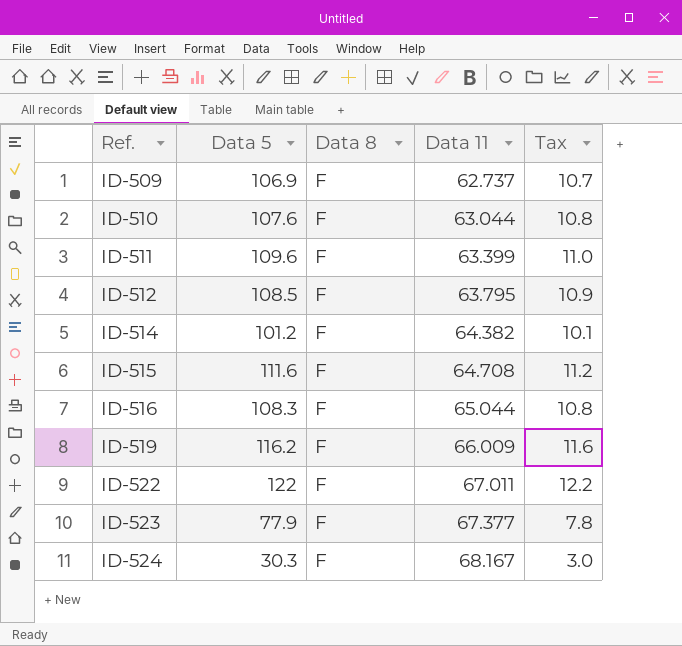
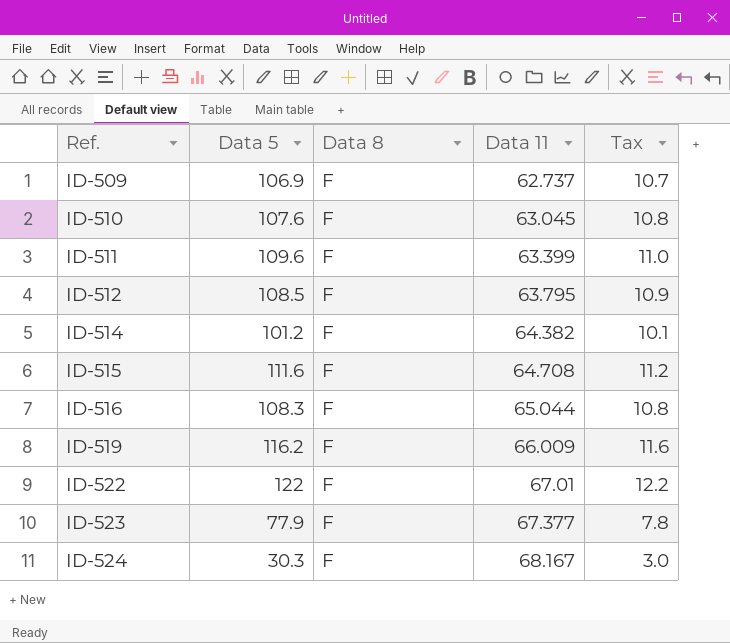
ID-510 | Data 11: 63.044 -> 63.045
ID-522 | Data 11: 67.011 -> 67.01

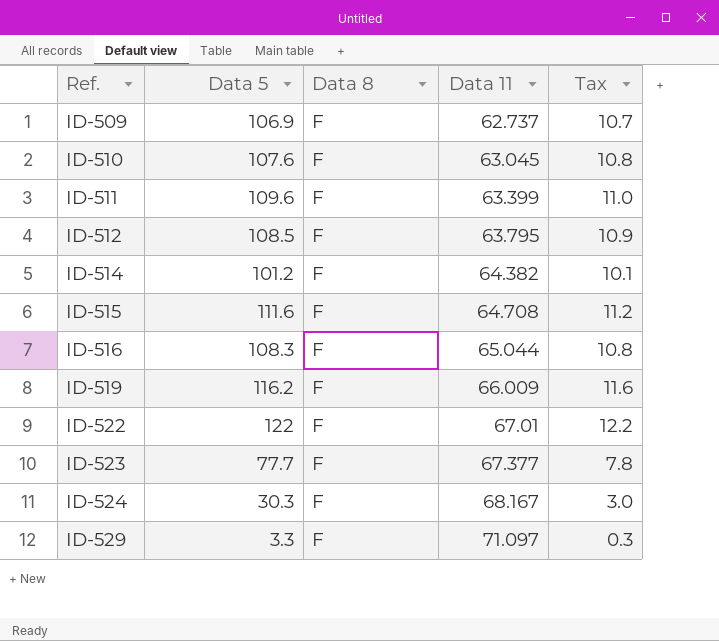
ID-523 | Data 5: 77.9 -> 77.7
row ID-529: none -> 3.3 | F | 71.097 | 0.3

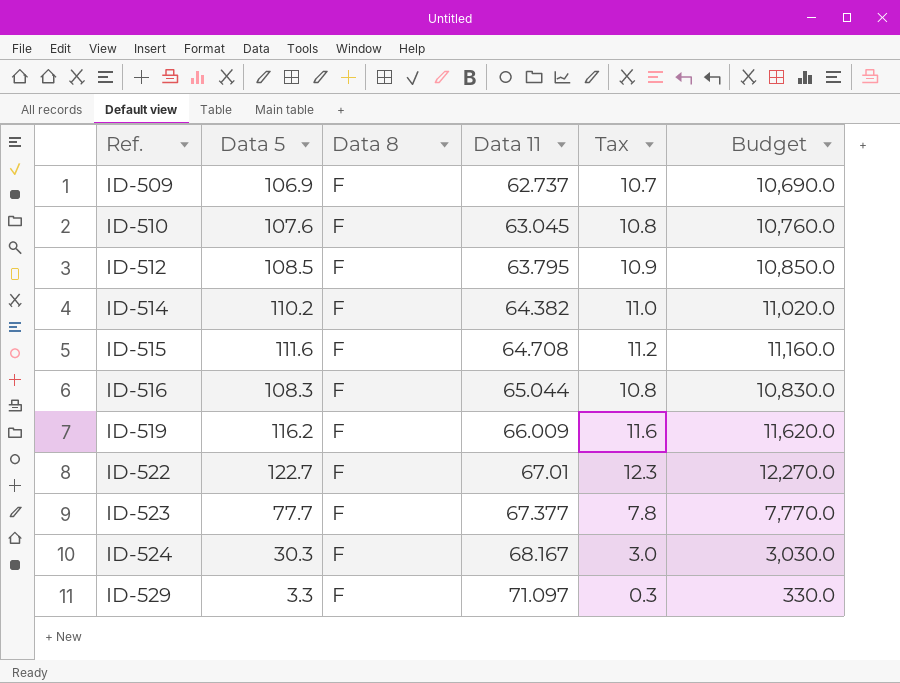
column Budget | formula: none -> [Data 5] * 100
row ID-511: 109.6 | F | 63.399 | 11.0 -> none
ID-514 | Data 5: 101.2 -> 110.2
ID-514 | Tax: 10.1 -> 11.0
ID-522 | Data 5: 122 -> 122.7
ID-522 | Tax: 12.2 -> 12.3

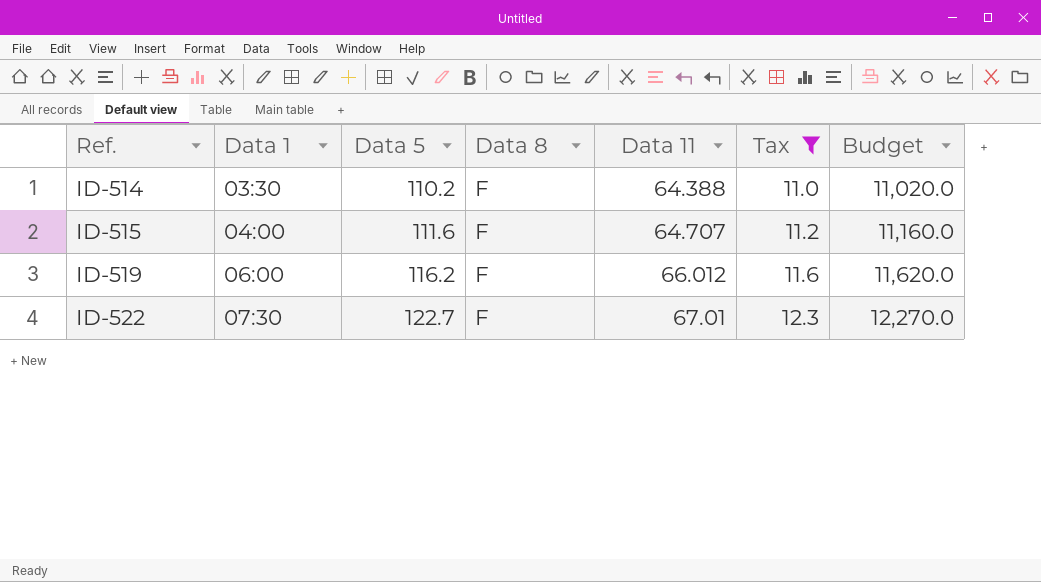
filter: none -> Tax >= 11.0
column Data 1 | position: none -> 2
ID-514 | Data 11: 64.382 -> 64.388
ID-515 | Data 11: 64.708 -> 64.707
ID-519 | Data 11: 66.009 -> 66.012

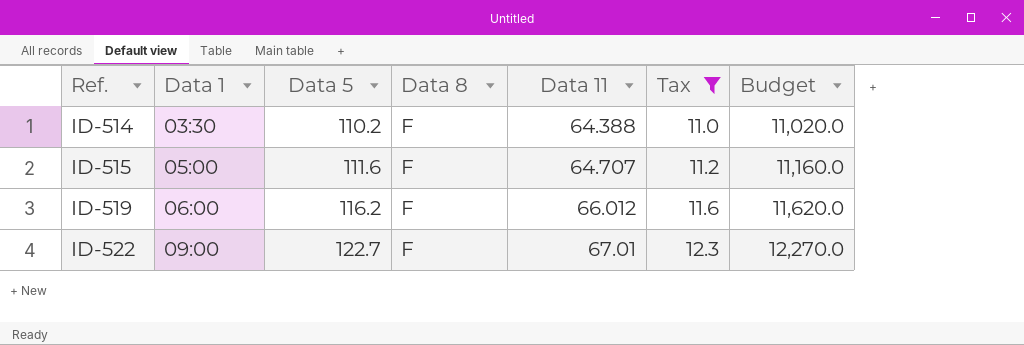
ID-515 | Data 1: 04:00 -> 05:00
ID-522 | Data 1: 07:30 -> 09:00

